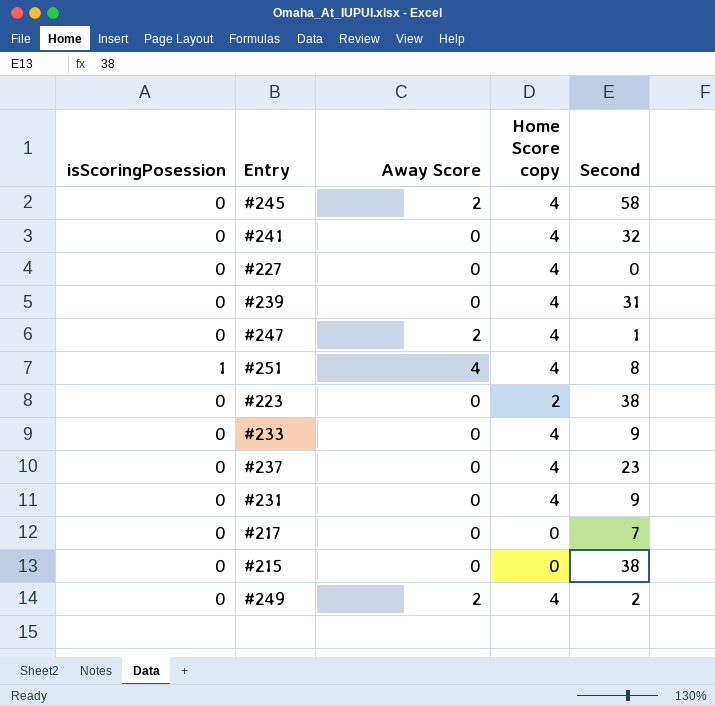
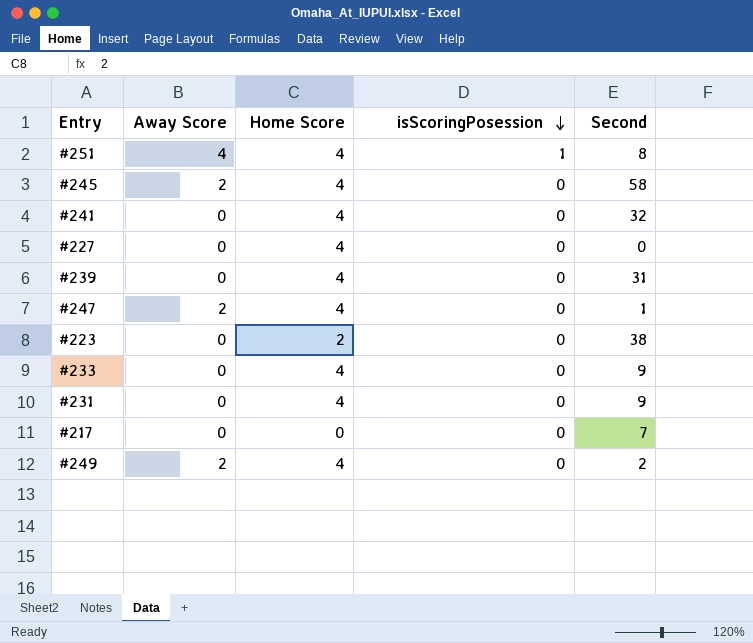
row order: none -> isScoringPosession descending
column name: Home Score copy -> Home Score
column isScoringPosession | position: 1 -> 4
row #237: 0 | 0 | 4 | 23 -> none
row #215: 0 | 0 | 0 | 38 -> none

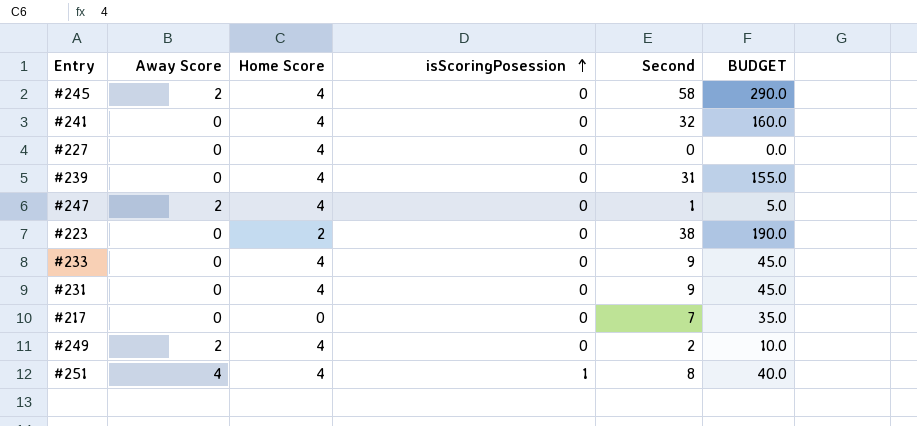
row order: isScoringPosession descending -> isScoringPosession ascending
column BUDGET | formula: none -> [Second] * 5

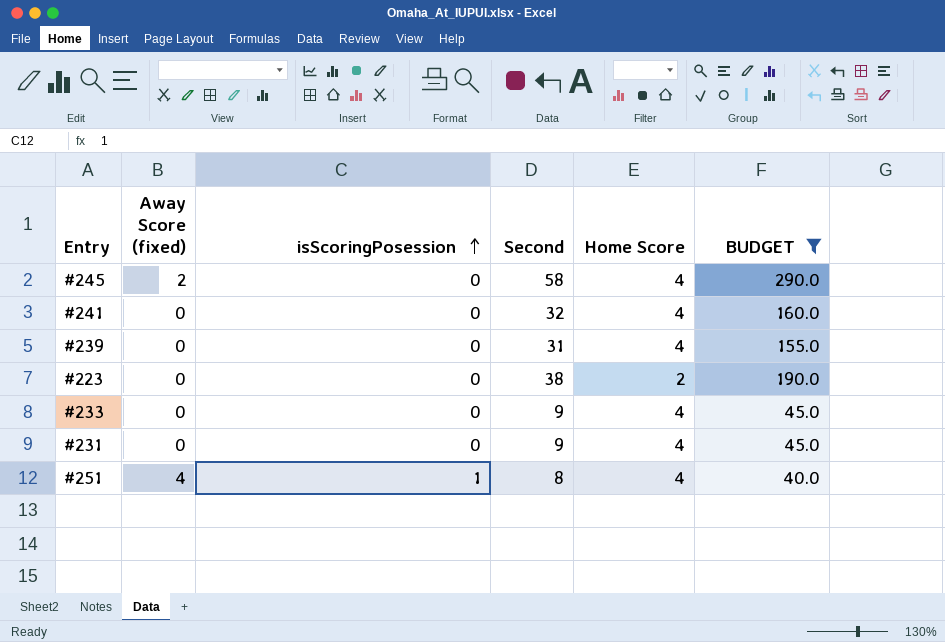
filter: none -> BUDGET >= 40.0
column name: Away Score -> Away Score (fixed)
column Home Score | position: 3 -> 5

